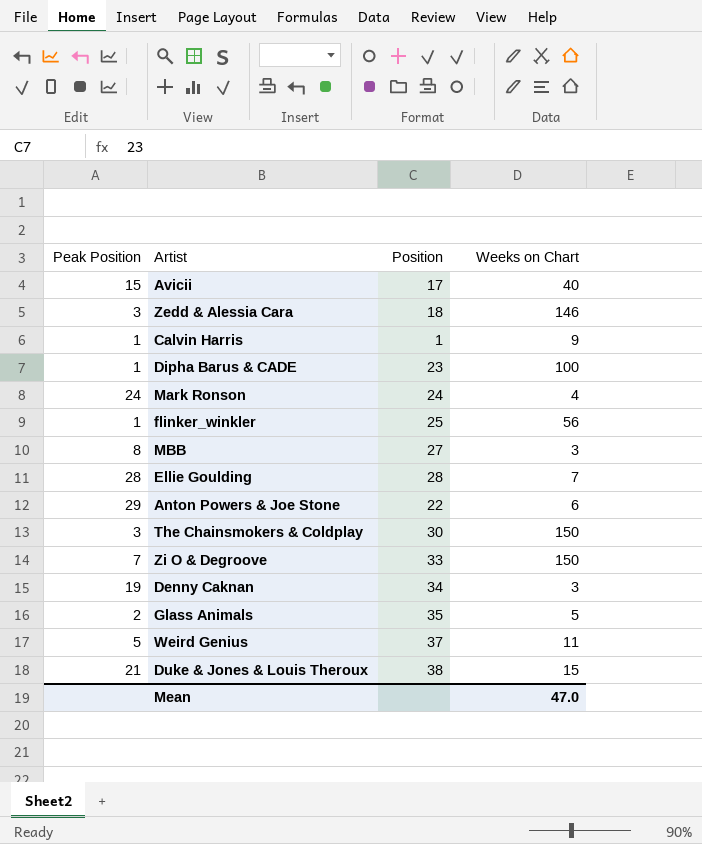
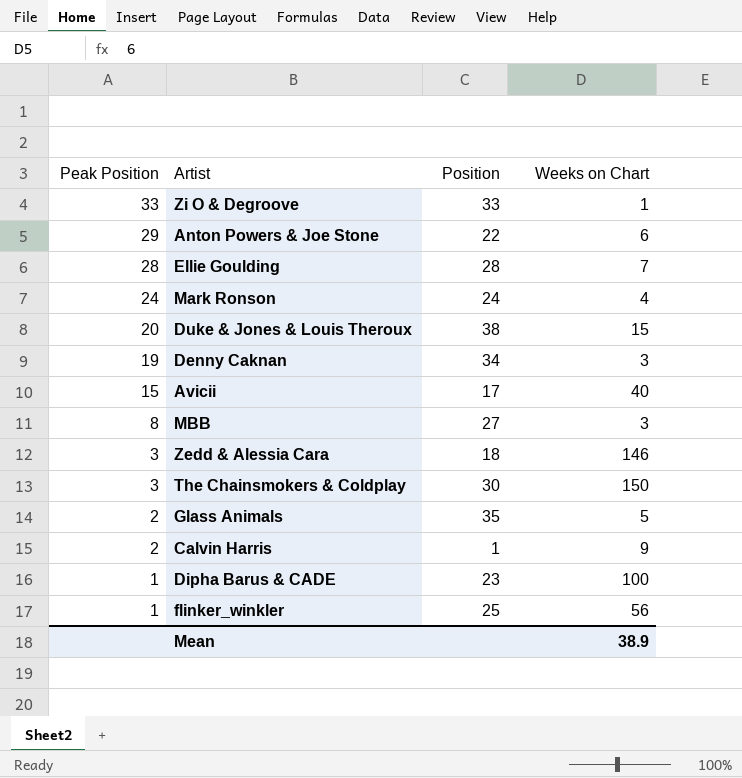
row order: none -> Peak Position descending
row Weird Genius: 5 | 37 | 11 -> none
Zi O & Degroove | Peak Position: 7 -> 33
Zi O & Degroove | Weeks on Chart: 150 -> 1
Duke & Jones & Louis Theroux | Peak Position: 21 -> 20
Calvin Harris | Peak Position: 1 -> 2
Mean | Weeks on Chart: 47.0 -> 38.9

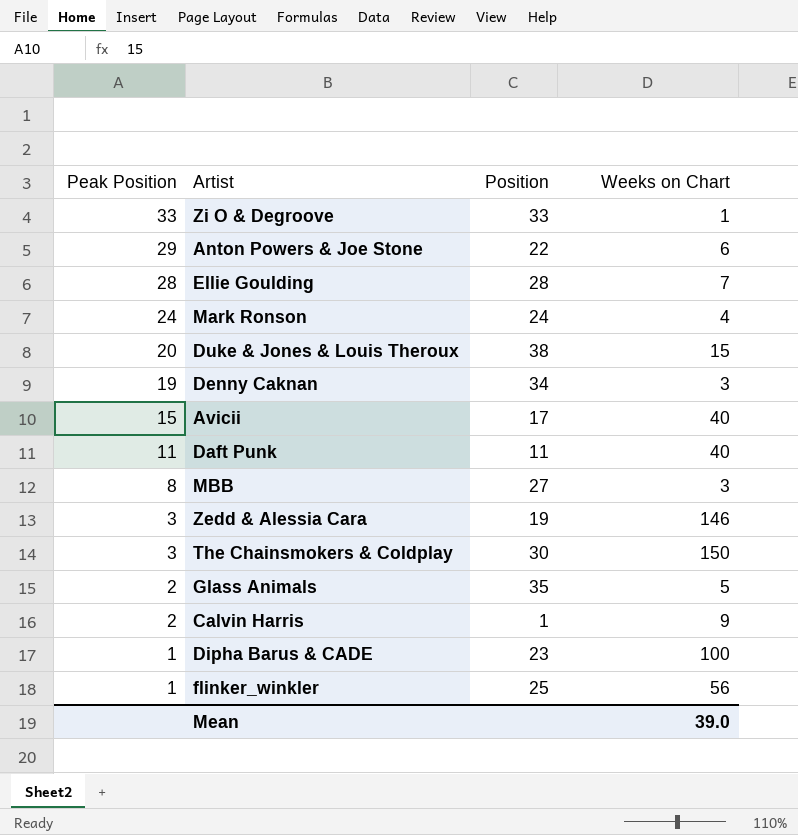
row Daft Punk: none -> 11 | 11 | 40
Zedd & Alessia Cara | Position: 18 -> 19
Mean | Weeks on Chart: 38.9 -> 39.0

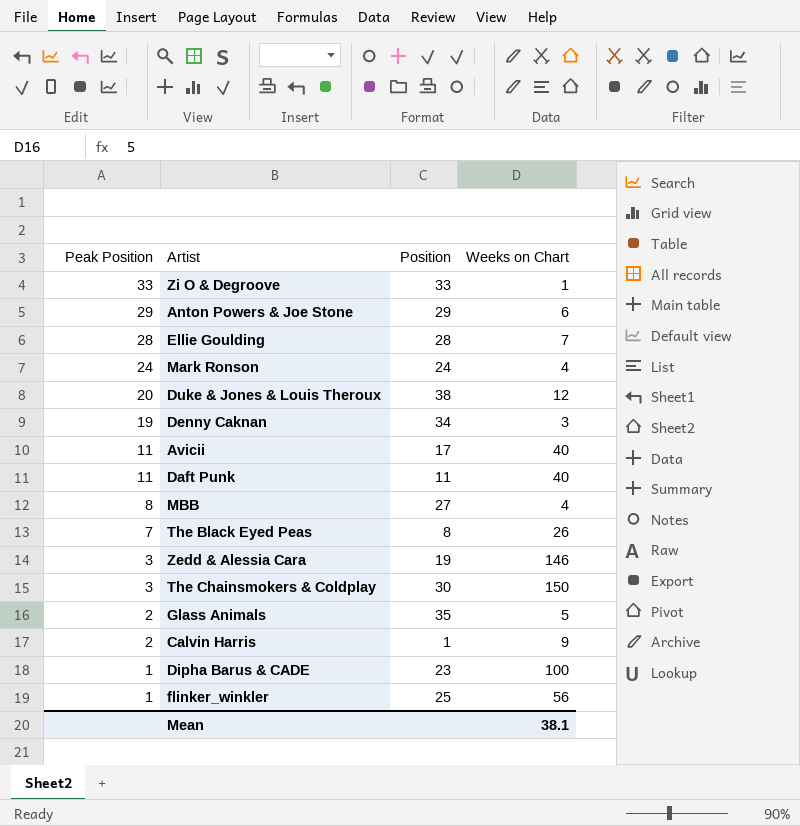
Anton Powers & Joe Stone | Position: 22 -> 29
Duke & Jones & Louis Theroux | Weeks on Chart: 15 -> 12
Avicii | Peak Position: 15 -> 11
MBB | Weeks on Chart: 3 -> 4
row The Black Eyed Peas: none -> 7 | 8 | 26
Mean | Weeks on Chart: 39.0 -> 38.1

